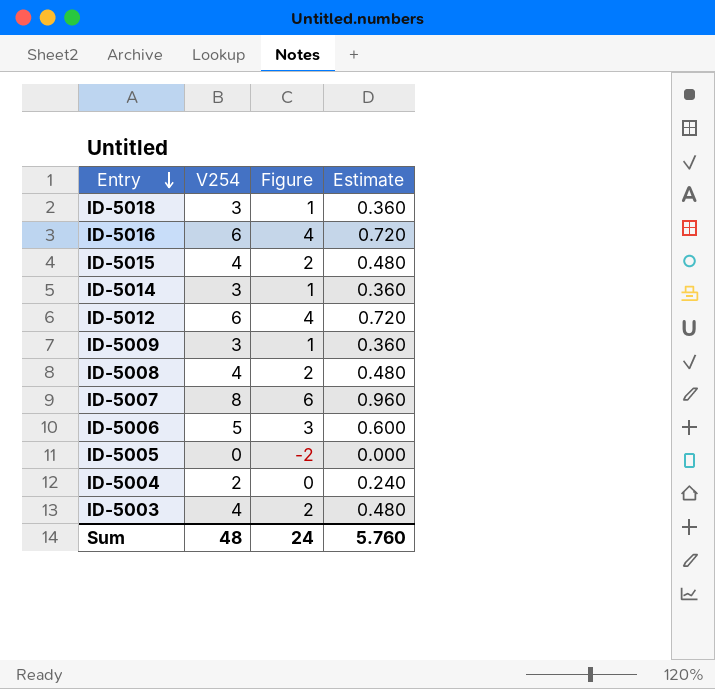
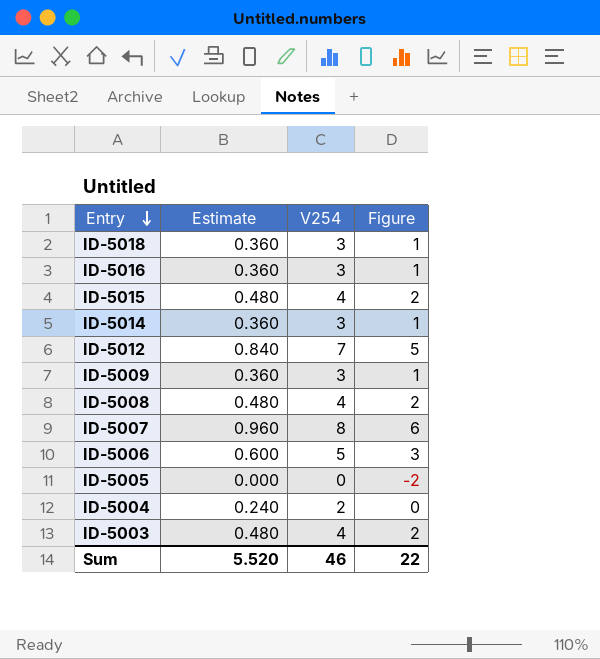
column Estimate | position: 4 -> 2
ID-5016 | Estimate: 0.720 -> 0.360
ID-5016 | V254: 6 -> 3
ID-5016 | Figure: 4 -> 1
ID-5012 | Estimate: 0.720 -> 0.840
ID-5012 | V254: 6 -> 7
ID-5012 | Figure: 4 -> 5
Sum | Estimate: 5.760 -> 5.520
Sum | V254: 48 -> 46
Sum | Figure: 24 -> 22

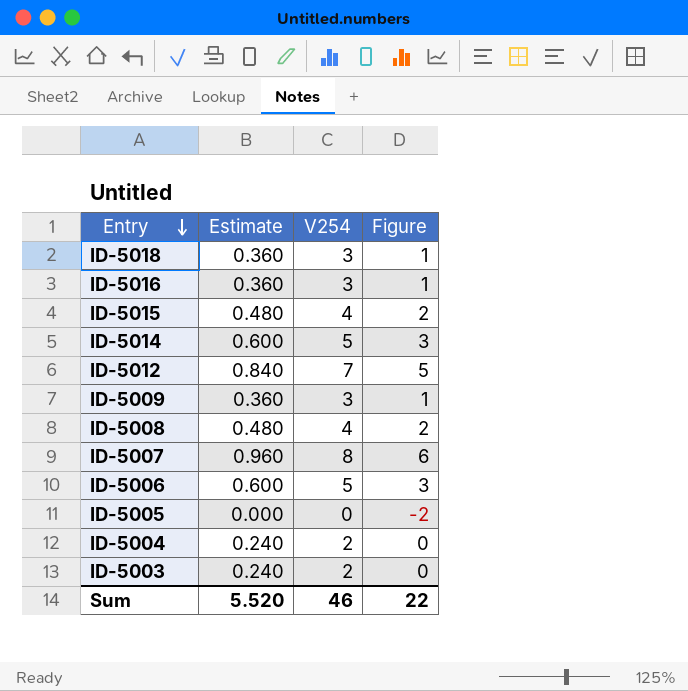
ID-5014 | Estimate: 0.360 -> 0.600
ID-5014 | V254: 3 -> 5
ID-5014 | Figure: 1 -> 3
ID-5003 | Estimate: 0.480 -> 0.240
ID-5003 | V254: 4 -> 2
ID-5003 | Figure: 2 -> 0

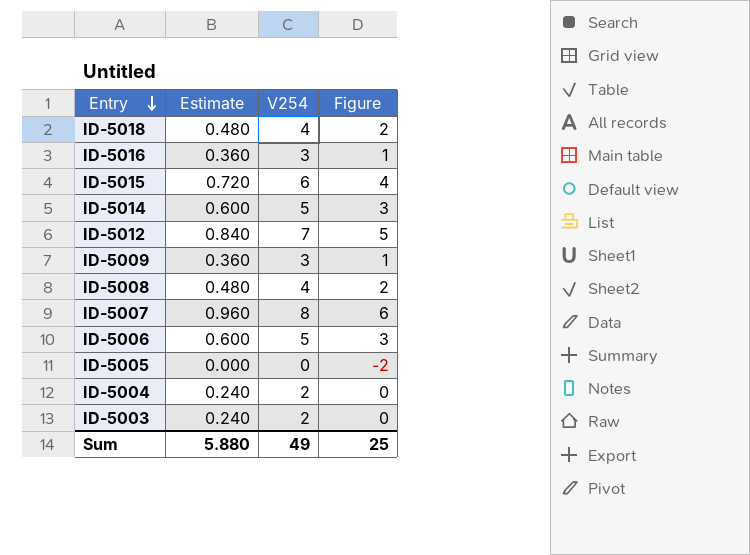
ID-5018 | Estimate: 0.360 -> 0.480
ID-5018 | V254: 3 -> 4
ID-5018 | Figure: 1 -> 2
ID-5015 | Estimate: 0.480 -> 0.720
ID-5015 | V254: 4 -> 6
ID-5015 | Figure: 2 -> 4
Sum | Estimate: 5.520 -> 5.880
Sum | V254: 46 -> 49
Sum | Figure: 22 -> 25

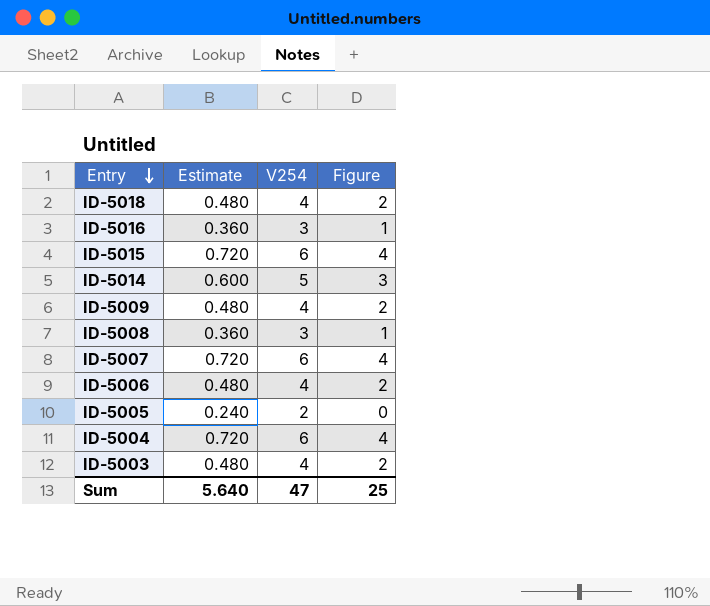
row ID-5012: 0.840 | 7 | 5 -> none
ID-5009 | Estimate: 0.360 -> 0.480
ID-5009 | V254: 3 -> 4
ID-5009 | Figure: 1 -> 2
ID-5008 | Estimate: 0.480 -> 0.360
ID-5008 | V254: 4 -> 3
ID-5008 | Figure: 2 -> 1
ID-5007 | Estimate: 0.960 -> 0.720
ID-5007 | V254: 8 -> 6
ID-5007 | Figure: 6 -> 4
ID-5006 | Estimate: 0.600 -> 0.480
ID-5006 | V254: 5 -> 4
ID-5006 | Figure: 3 -> 2
ID-5005 | Estimate: 0.000 -> 0.240
ID-5005 | V254: 0 -> 2
ID-5005 | Figure: -2 -> 0
ID-5004 | Estimate: 0.240 -> 0.720
ID-5004 | V254: 2 -> 6
ID-5004 | Figure: 0 -> 4
ID-5003 | Estimate: 0.240 -> 0.480
ID-5003 | V254: 2 -> 4
ID-5003 | Figure: 0 -> 2
Sum | Estimate: 5.880 -> 5.640
Sum | V254: 49 -> 47

